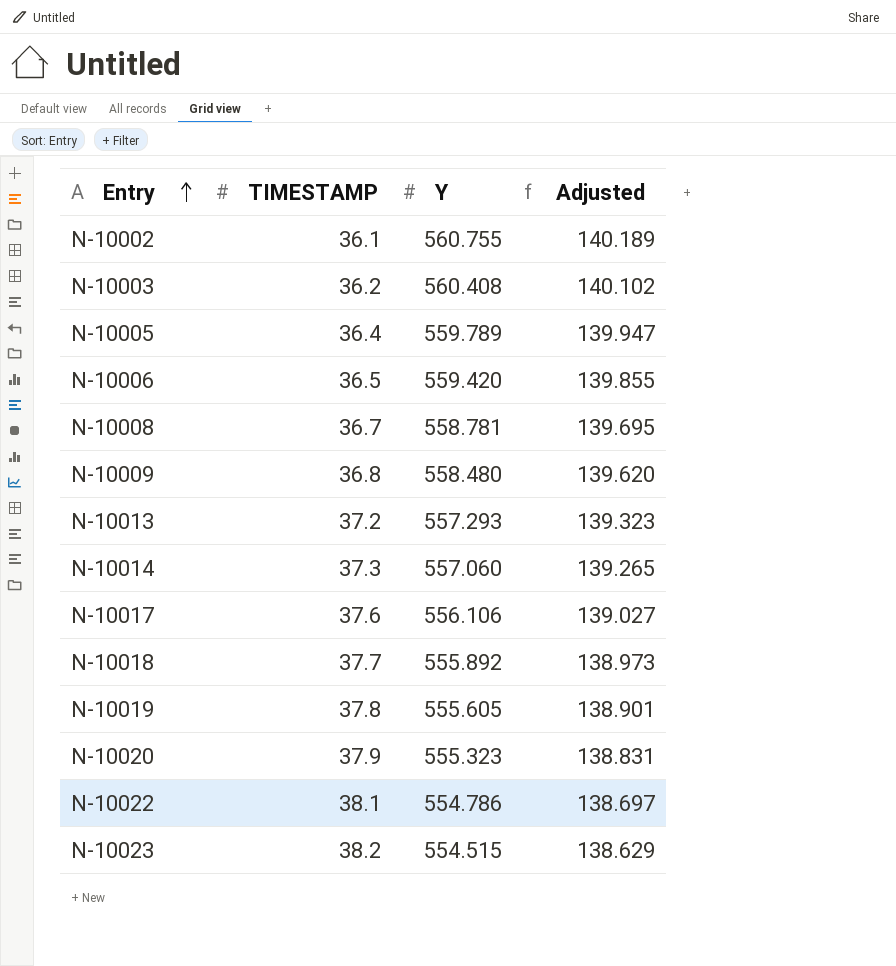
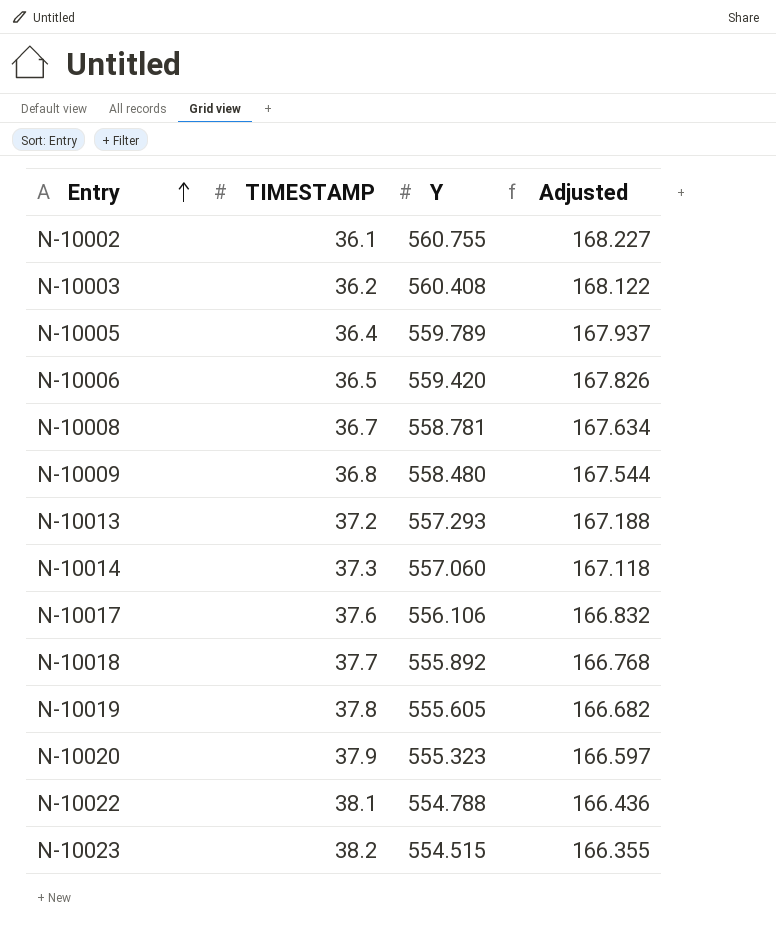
column Adjusted | formula: [Y] * 0.25 -> [Y] * 0.3
N-10022 | Y: 554.786 -> 554.788

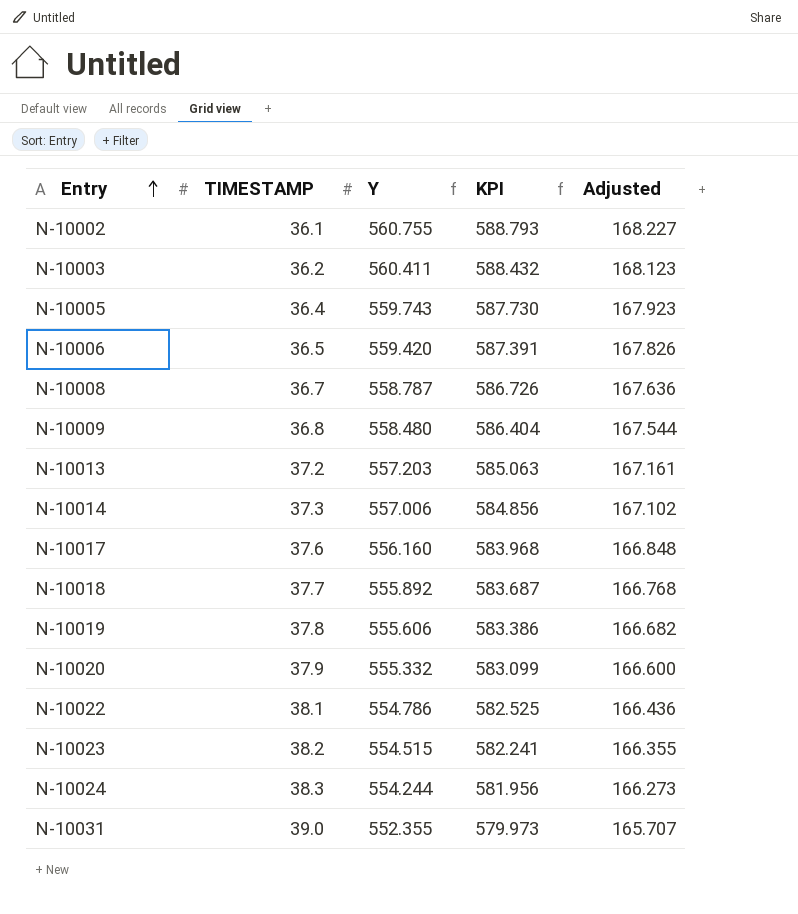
column KPI | formula: none -> [Y] * 1.05
N-10003 | Y: 560.408 -> 560.411
N-10003 | Adjusted: 168.122 -> 168.123
N-10005 | Y: 559.789 -> 559.743
N-10005 | Adjusted: 167.937 -> 167.923
N-10008 | Y: 558.781 -> 558.787
N-10008 | Adjusted: 167.634 -> 167.636
N-10013 | Y: 557.293 -> 557.203
N-10013 | Adjusted: 167.188 -> 167.161
N-10014 | Y: 557.060 -> 557.006
N-10014 | Adjusted: 167.118 -> 167.102
N-10017 | Y: 556.106 -> 556.160
N-10017 | Adjusted: 166.832 -> 166.848
N-10019 | Y: 555.605 -> 555.606
N-10020 | Y: 555.323 -> 555.332
N-10020 | Adjusted: 166.597 -> 166.600
N-10022 | Y: 554.788 -> 554.786
row N-10024: none -> 38.3 | 554.244 | 581.956 | 166.273
row N-10031: none -> 39.0 | 552.355 | 579.973 | 165.707

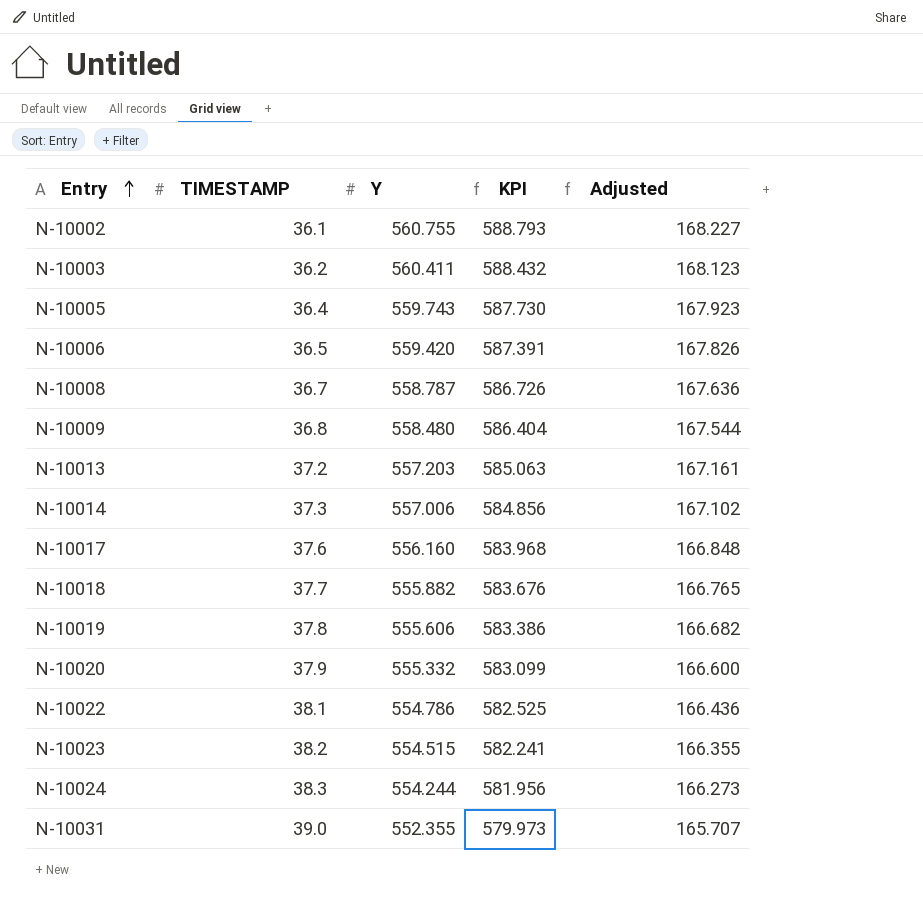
N-10018 | Y: 555.892 -> 555.882
N-10018 | KPI: 583.687 -> 583.676
N-10018 | Adjusted: 166.768 -> 166.765

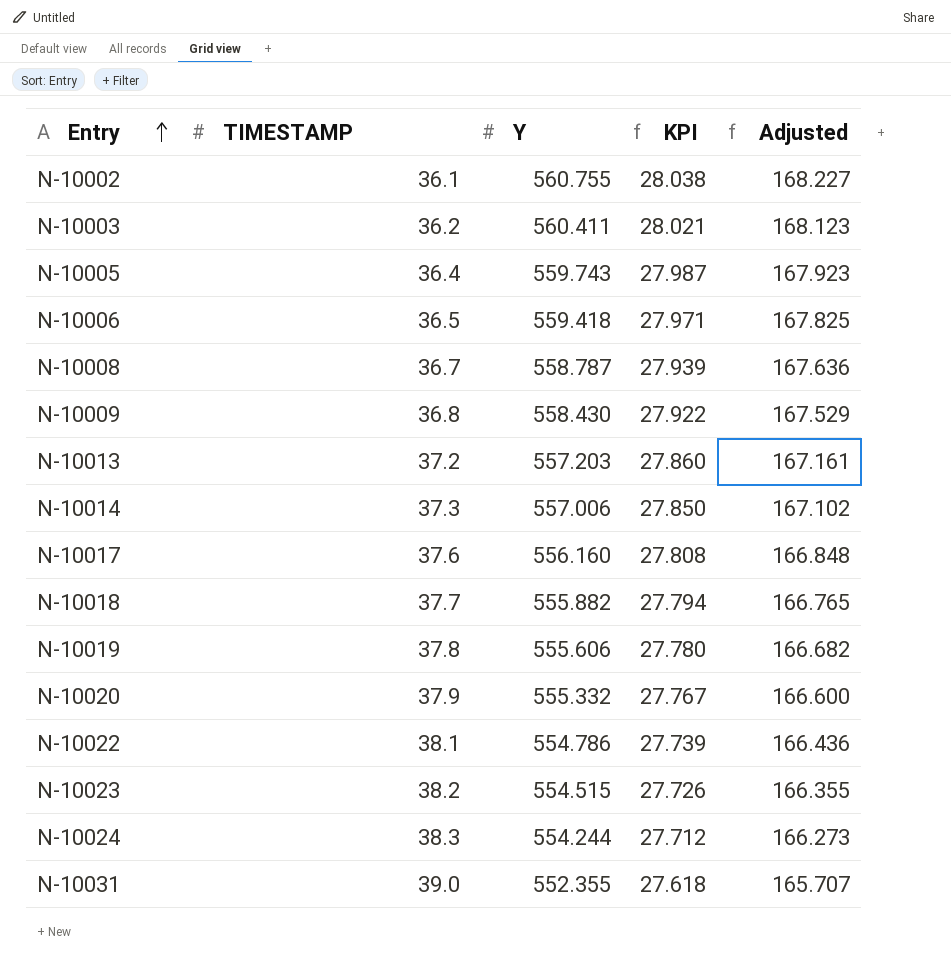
column KPI | formula: [Y] * 1.05 -> [Y] * 0.05
N-10006 | Y: 559.420 -> 559.418
N-10006 | Adjusted: 167.826 -> 167.825
N-10009 | Y: 558.480 -> 558.430
N-10009 | Adjusted: 167.544 -> 167.529

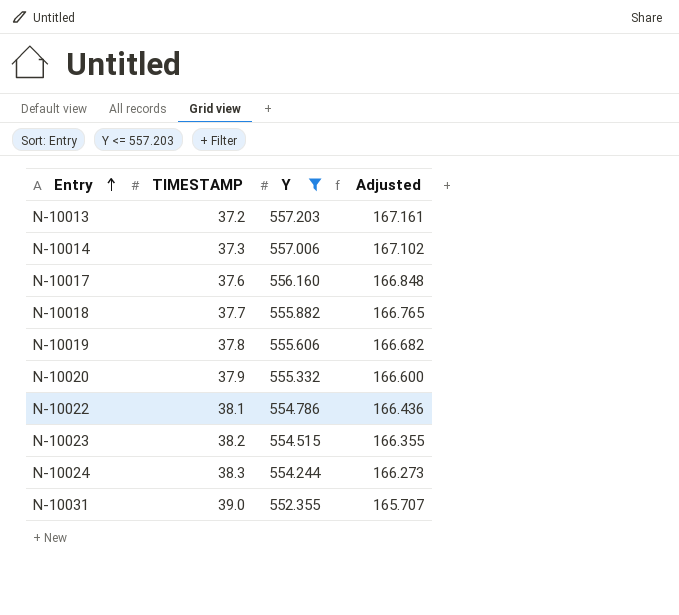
filter: none -> Y <= 557.203
column KPI | formula: [Y] * 0.05 -> none

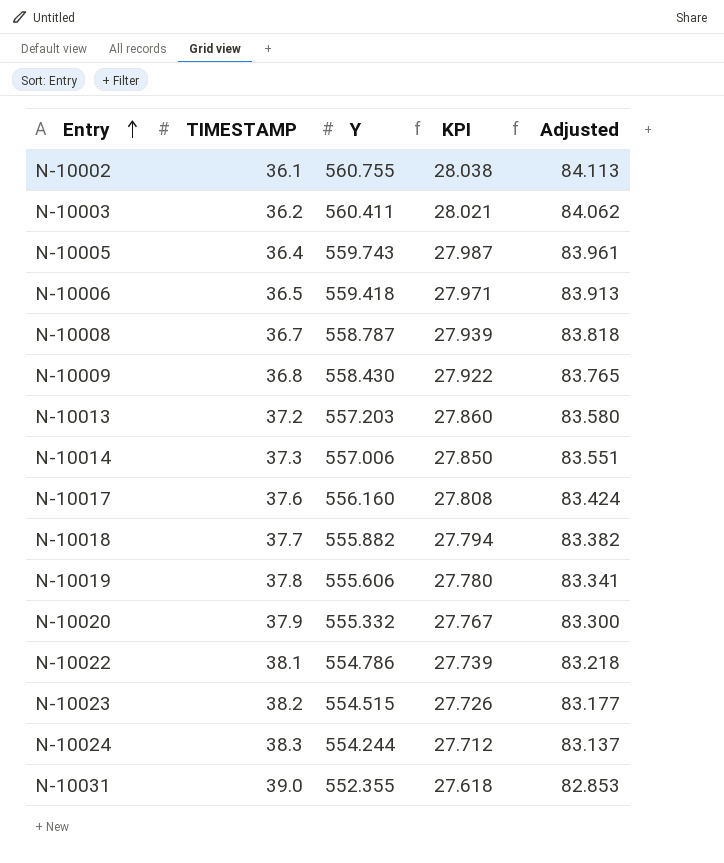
filter: Y <= 557.203 -> none
column KPI | formula: none -> [Y] * 0.05
column Adjusted | formula: [Y] * 0.3 -> [Y] * 0.15

